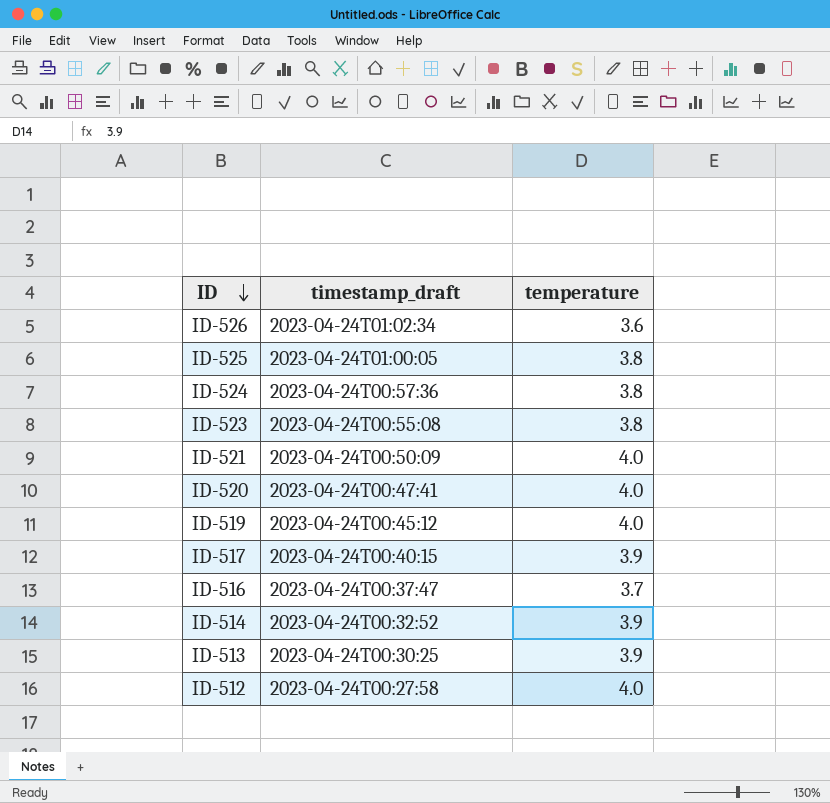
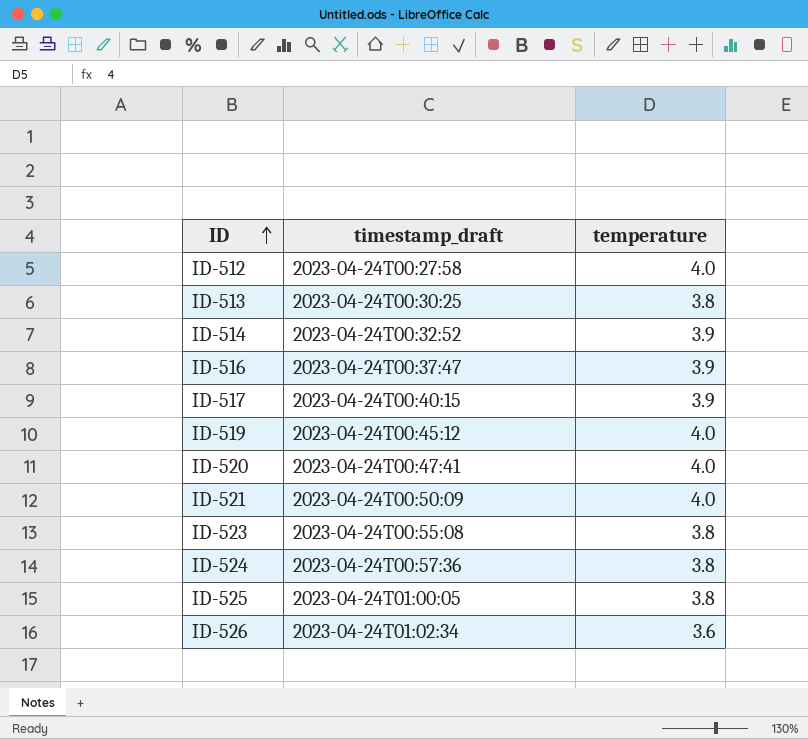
row order: ID descending -> ID ascending
ID-513 | temperature: 3.9 -> 3.8
ID-516 | temperature: 3.7 -> 3.9

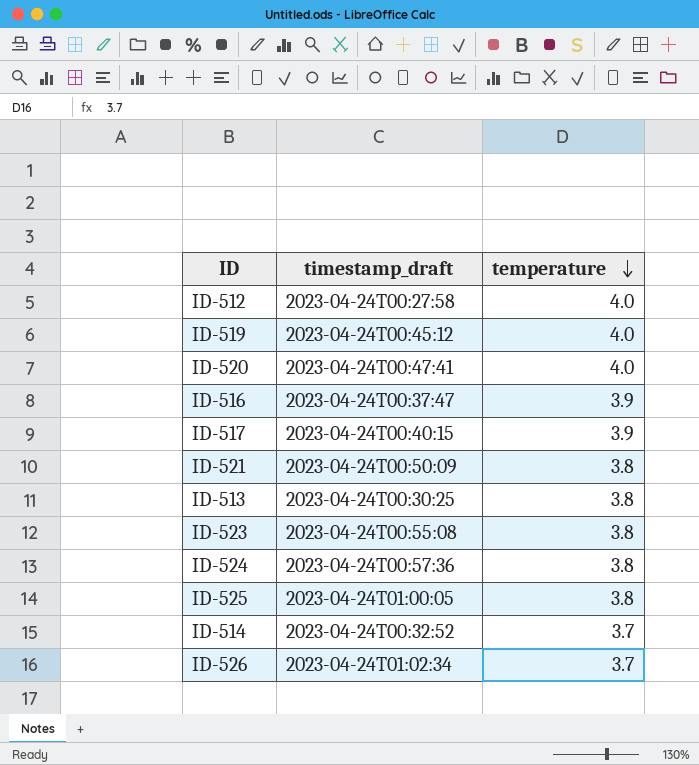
row order: ID ascending -> temperature descending
ID-521 | temperature: 4.0 -> 3.8
ID-514 | temperature: 3.9 -> 3.7
ID-526 | temperature: 3.6 -> 3.7

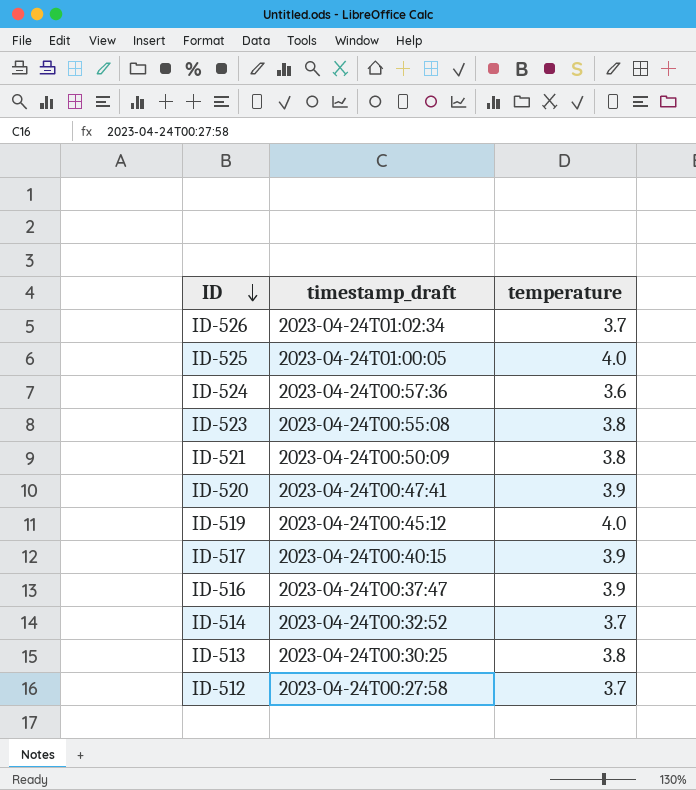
row order: temperature descending -> ID descending
ID-525 | temperature: 3.8 -> 4.0
ID-524 | temperature: 3.8 -> 3.6
ID-520 | temperature: 4.0 -> 3.9
ID-512 | temperature: 4.0 -> 3.7

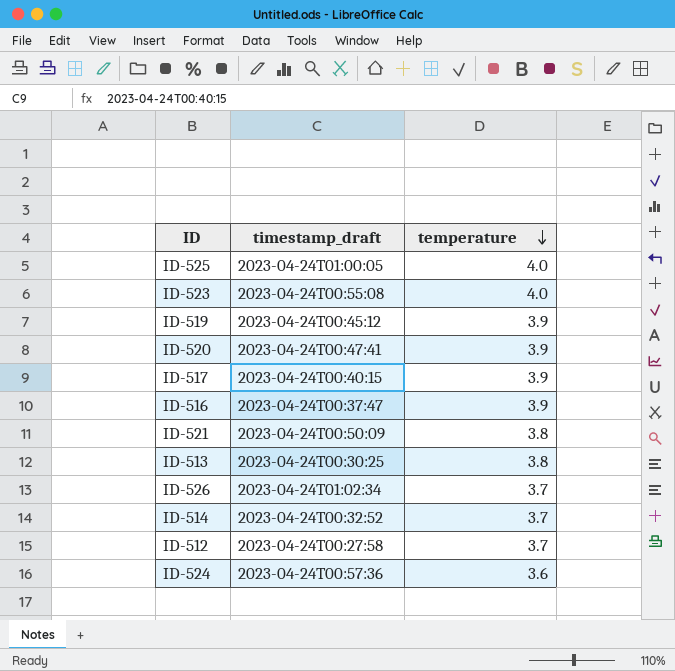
row order: ID descending -> temperature descending
ID-523 | temperature: 3.8 -> 4.0
ID-519 | temperature: 4.0 -> 3.9

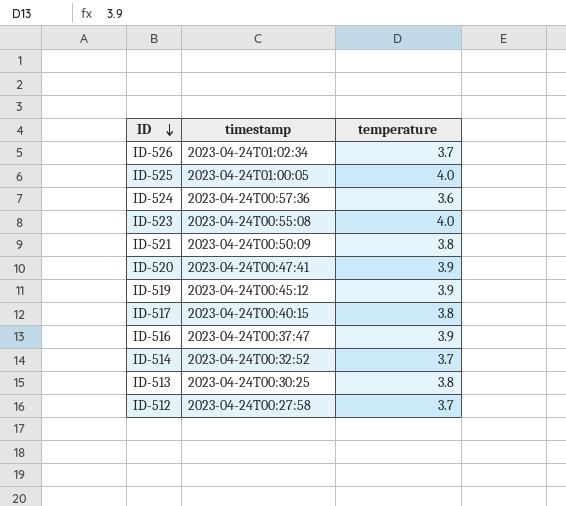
row order: temperature descending -> ID descending
column name: timestamp_draft -> timestamp
ID-517 | temperature: 3.9 -> 3.8

